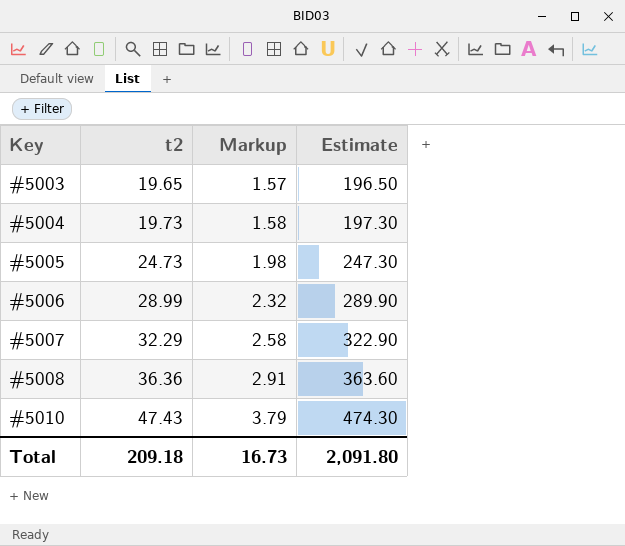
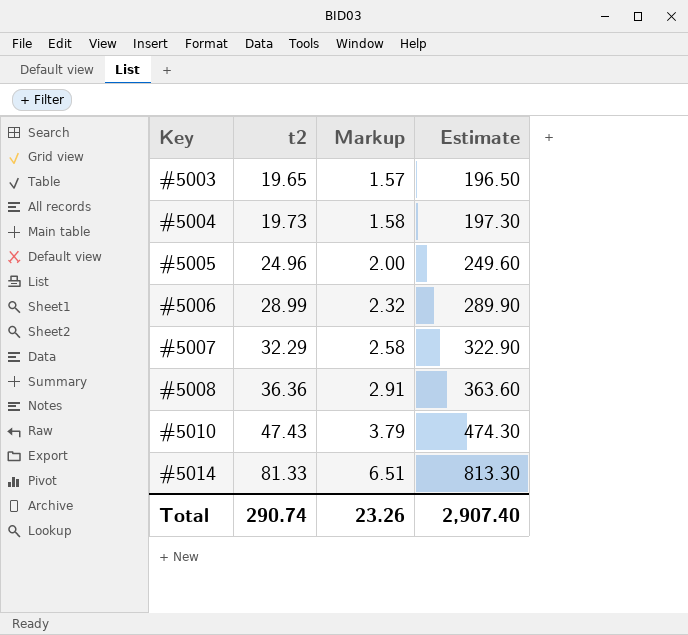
#5005 | t2: 24.73 -> 24.96
#5005 | Markup: 1.98 -> 2.00
#5005 | Estimate: 247.30 -> 249.60
row #5014: none -> 81.33 | 6.51 | 813.30
Total | t2: 209.18 -> 290.74
Total | Markup: 16.73 -> 23.26
Total | Estimate: 2,091.80 -> 2,907.40

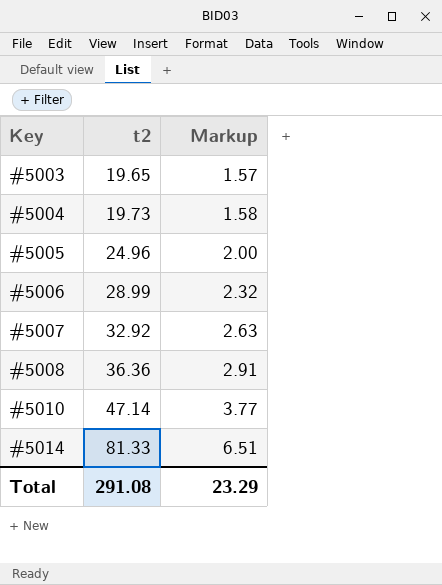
column Estimate | formula: [t2] * 10 -> none
#5007 | t2: 32.29 -> 32.92
#5007 | Markup: 2.58 -> 2.63
#5010 | t2: 47.43 -> 47.14
#5010 | Markup: 3.79 -> 3.77
Total | t2: 290.74 -> 291.08
Total | Markup: 23.26 -> 23.29

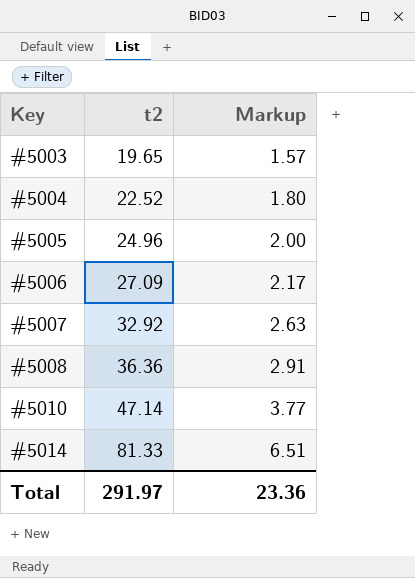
#5004 | t2: 19.73 -> 22.52
#5004 | Markup: 1.58 -> 1.80
#5006 | t2: 28.99 -> 27.09
#5006 | Markup: 2.32 -> 2.17
Total | t2: 291.08 -> 291.97
Total | Markup: 23.29 -> 23.36

